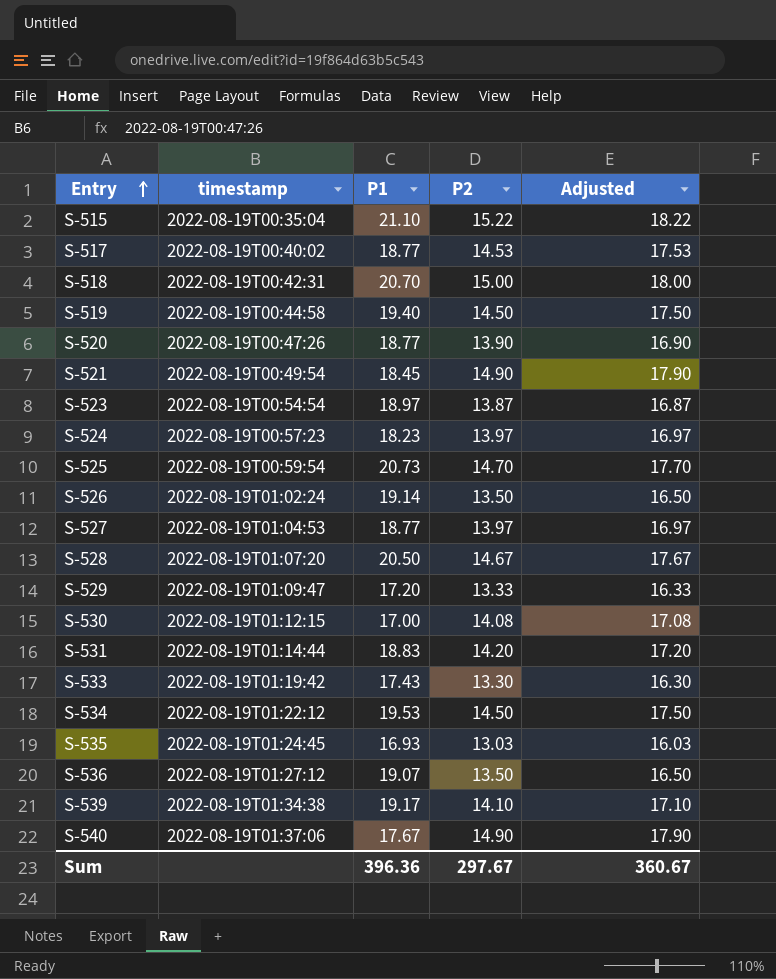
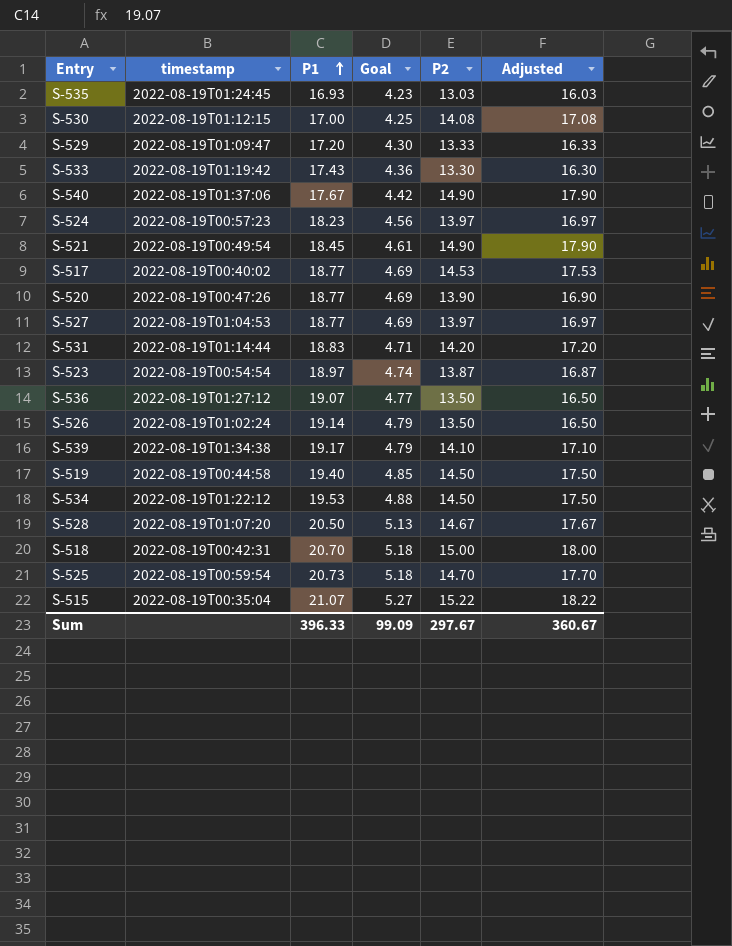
row order: Entry ascending -> P1 ascending
column Goal | formula: none -> [P1] * 0.25
S-515 | P1: 21.10 -> 21.07
Sum | P1: 396.36 -> 396.33

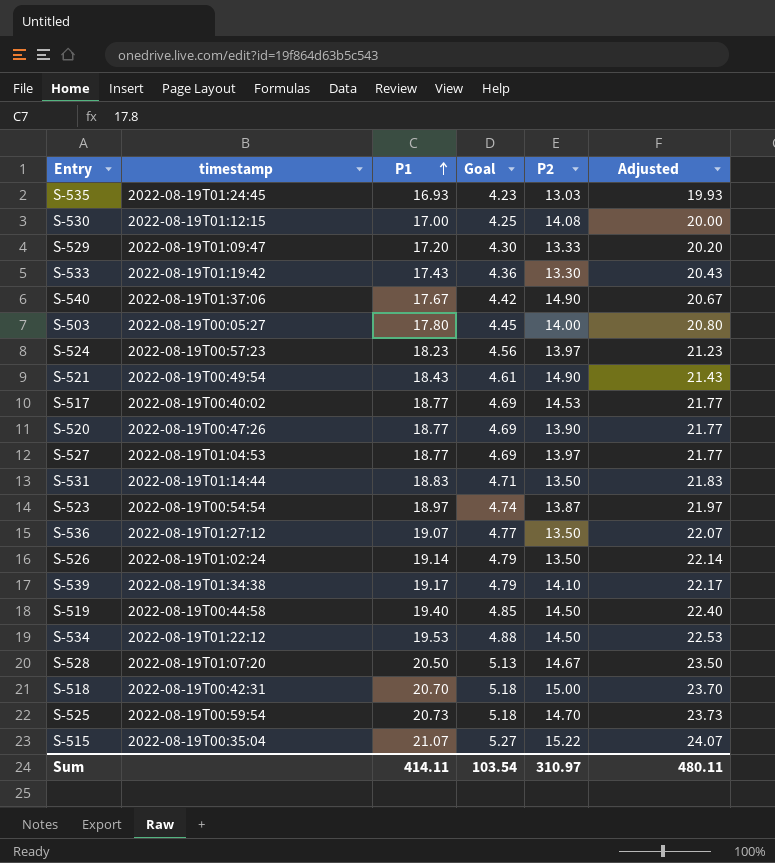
column Adjusted | formula: [P2] + 3 -> [P1] + 3
row S-503: none -> 2022-08-19T00:05:27 | 17.80 | 4.45 | 14.00 | 20.80
S-521 | P1: 18.45 -> 18.43
S-531 | P2: 14.20 -> 13.50
Sum | P1: 396.33 -> 414.11
Sum | Goal: 99.09 -> 103.54
Sum | P2: 297.67 -> 310.97
Sum | Adjusted: 360.67 -> 480.11

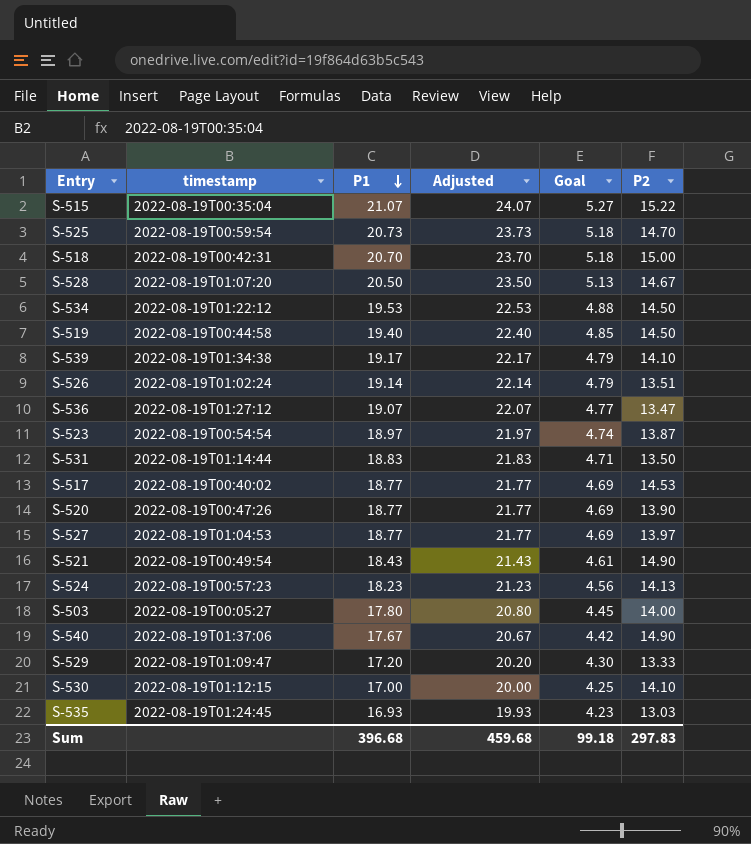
row order: P1 ascending -> P1 descending
column Adjusted | position: 6 -> 4
row S-533: 2022-08-19T01:19:42 | 17.43 | 4.36 | 13.30 | 20.43 -> none
S-526 | P2: 13.50 -> 13.51
S-536 | P2: 13.50 -> 13.47
S-524 | P2: 13.97 -> 14.13
S-530 | P2: 14.08 -> 14.10
Sum | P1: 414.11 -> 396.68
Sum | Adjusted: 480.11 -> 459.68
Sum | Goal: 103.54 -> 99.18
Sum | P2: 310.97 -> 297.83

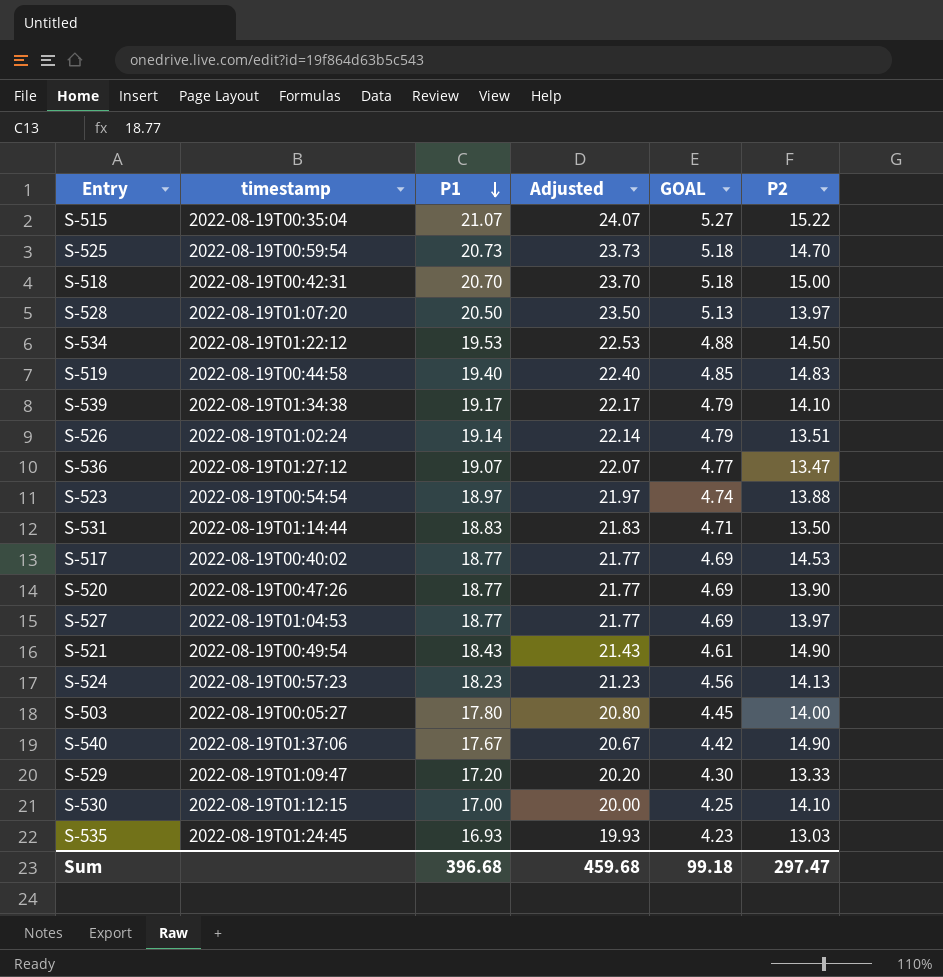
column name: Goal -> GOAL
S-528 | P2: 14.67 -> 13.97
S-519 | P2: 14.50 -> 14.83
S-523 | P2: 13.87 -> 13.88
Sum | P2: 297.83 -> 297.47

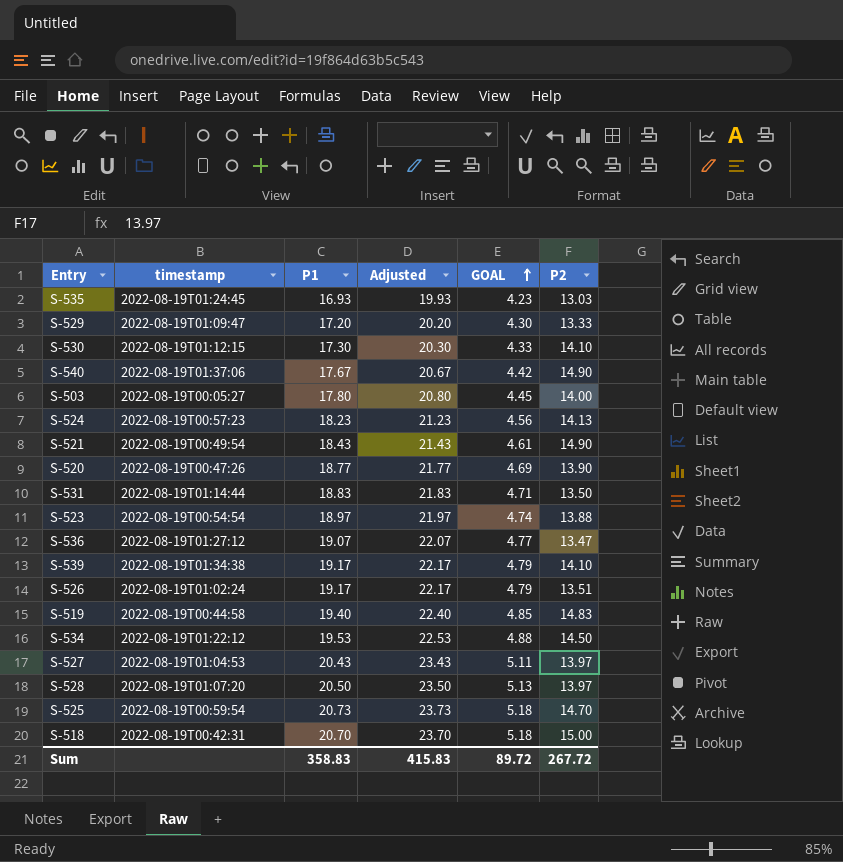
row order: P1 descending -> GOAL ascending
row S-515: 2022-08-19T00:35:04 | 21.07 | 24.07 | 5.27 | 15.22 -> none
row S-517: 2022-08-19T00:40:02 | 18.77 | 21.77 | 4.69 | 14.53 -> none
S-530 | P1: 17.00 -> 17.30
S-530 | Adjusted: 20.00 -> 20.30
S-530 | GOAL: 4.25 -> 4.33
S-526 | P1: 19.14 -> 19.17
S-526 | Adjusted: 22.14 -> 22.17
S-527 | P1: 18.77 -> 20.43
S-527 | Adjusted: 21.77 -> 23.43
S-527 | GOAL: 4.69 -> 5.11
Sum | P1: 396.68 -> 358.83
Sum | Adjusted: 459.68 -> 415.83
Sum | GOAL: 99.18 -> 89.72
Sum | P2: 297.47 -> 267.72

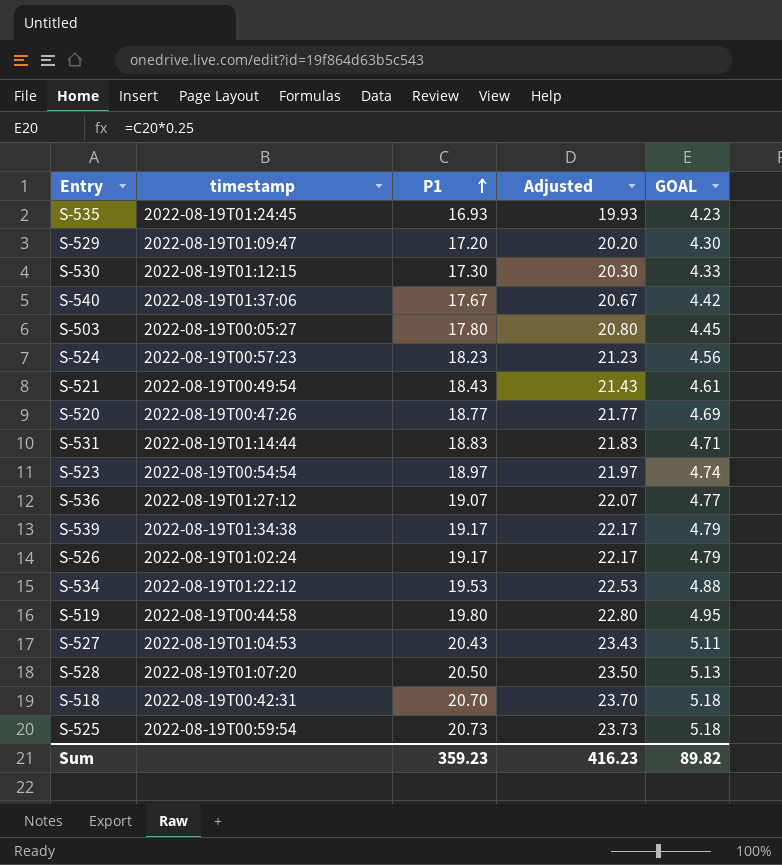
row order: GOAL ascending -> P1 ascending
column P2 | position: 6 -> none
S-519 | P1: 19.40 -> 19.80
S-519 | Adjusted: 22.40 -> 22.80
S-519 | GOAL: 4.85 -> 4.95
Sum | P1: 358.83 -> 359.23
Sum | Adjusted: 415.83 -> 416.23
Sum | GOAL: 89.72 -> 89.82

